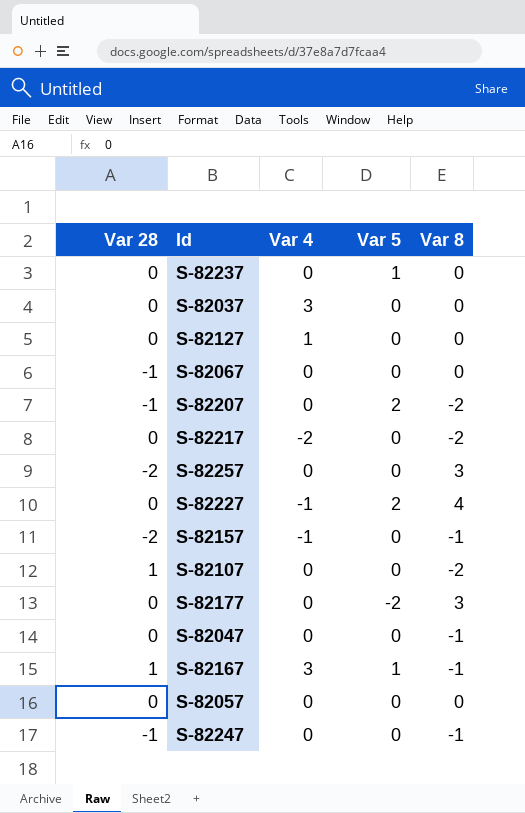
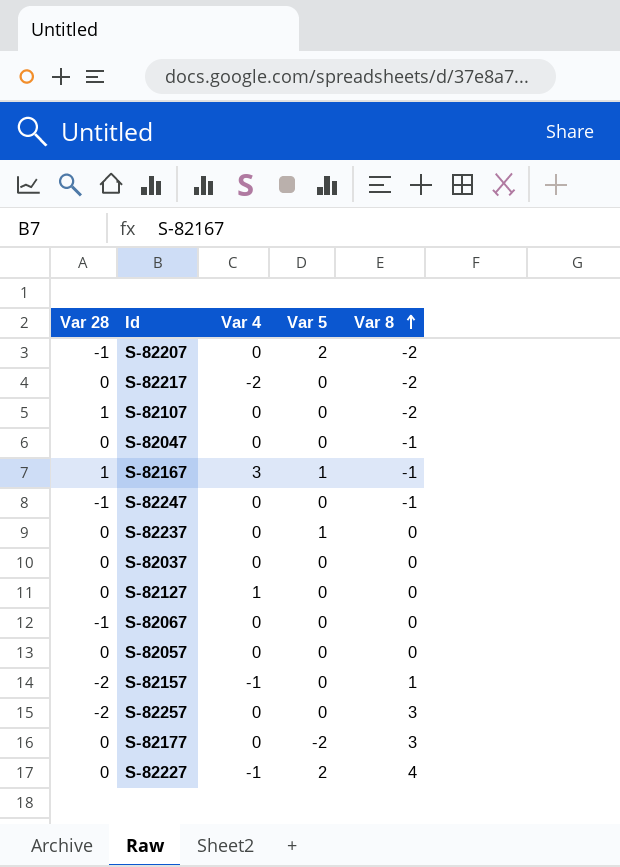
row order: none -> Var 8 ascending
S-82037 | Var 4: 3 -> 0
S-82157 | Var 8: -1 -> 1

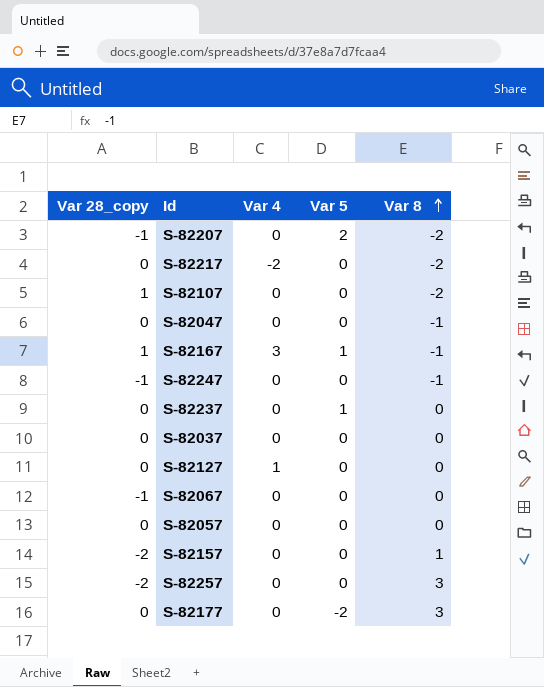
column name: Var 28 -> Var 28_copy
row S-82227: 0 | -1 | 2 | 4 -> none
S-82157 | Var 4: -1 -> 0

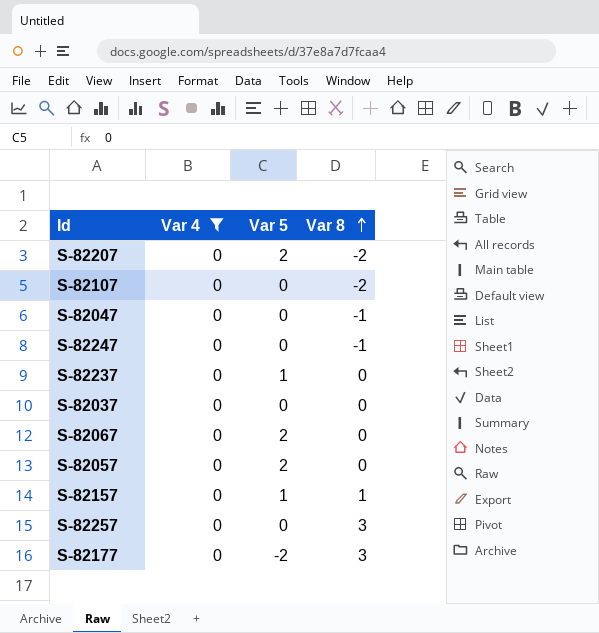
filter: none -> Var 4 = 0
column Var 28_copy | position: 1 -> none
S-82067 | Var 5: 0 -> 2
S-82057 | Var 5: 0 -> 2
S-82157 | Var 5: 0 -> 1

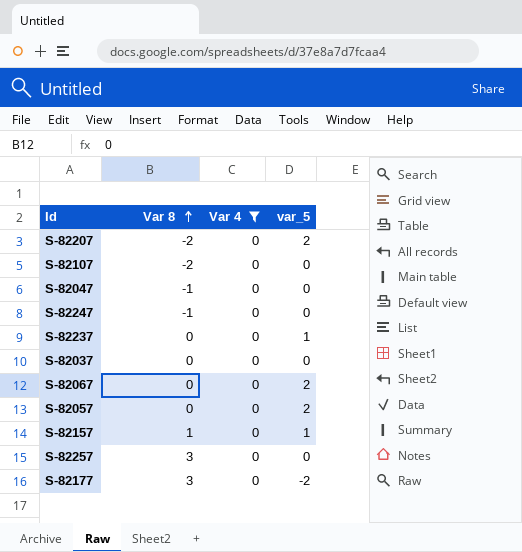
column Var 8 | position: 4 -> 2
column name: Var 5 -> var_5

